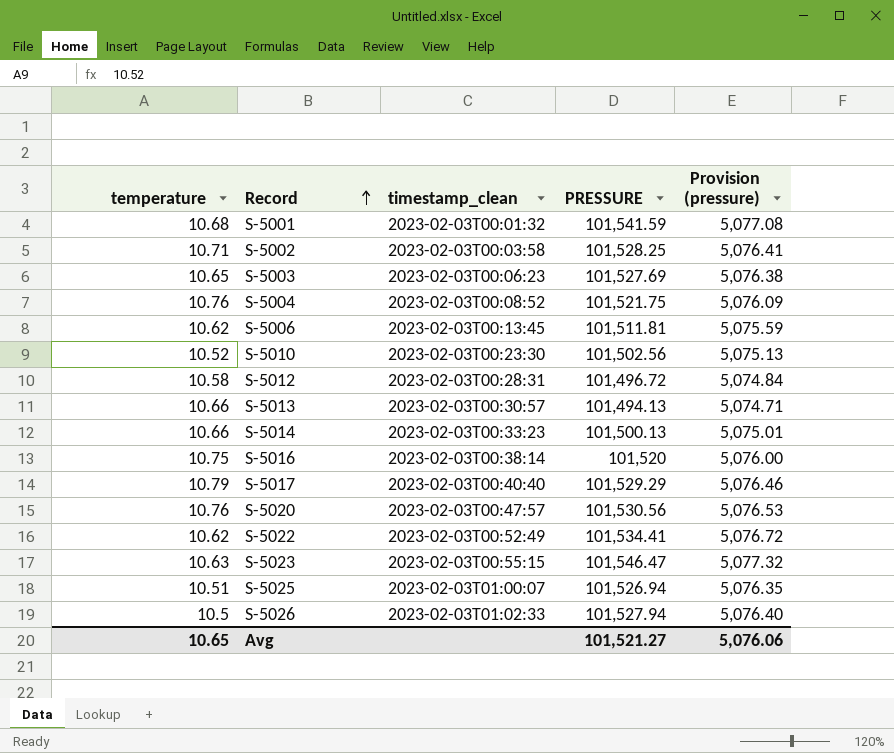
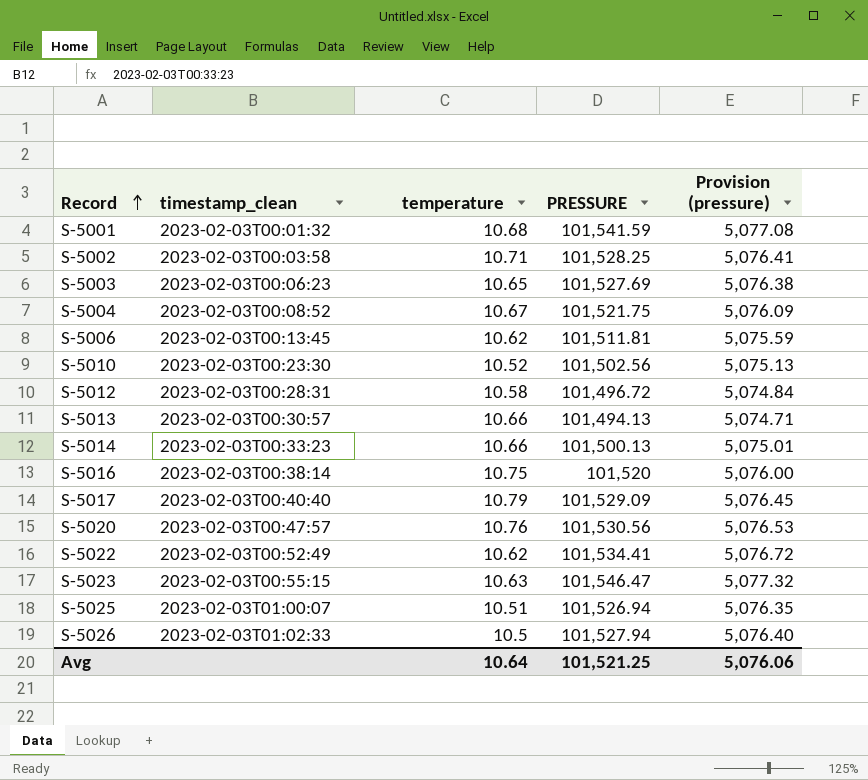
column temperature | position: 1 -> 3
S-5004 | temperature: 10.76 -> 10.67
S-5017 | PRESSURE: 101,529.29 -> 101,529.09
S-5017 | Provision (pressure): 5,076.46 -> 5,076.45
Avg | temperature: 10.65 -> 10.64
Avg | PRESSURE: 101,521.27 -> 101,521.25

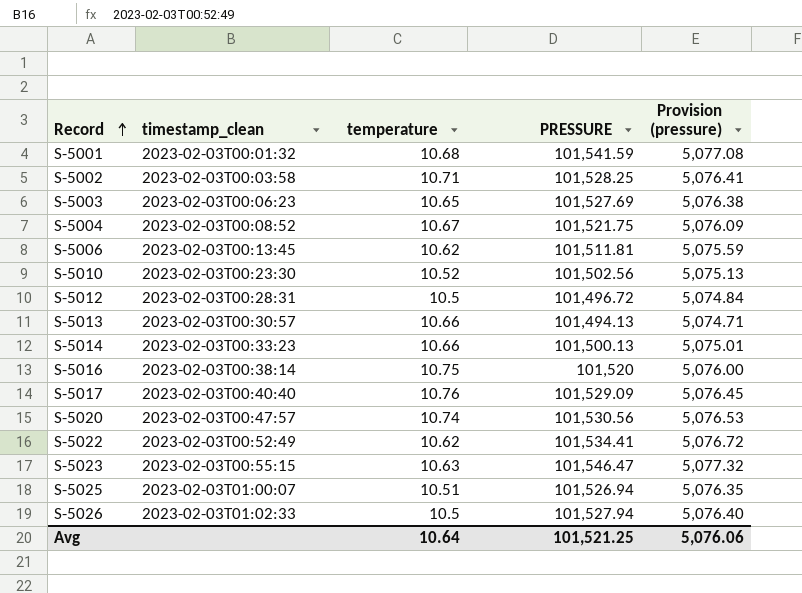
S-5012 | temperature: 10.58 -> 10.5
S-5017 | temperature: 10.79 -> 10.76
S-5020 | temperature: 10.76 -> 10.74

